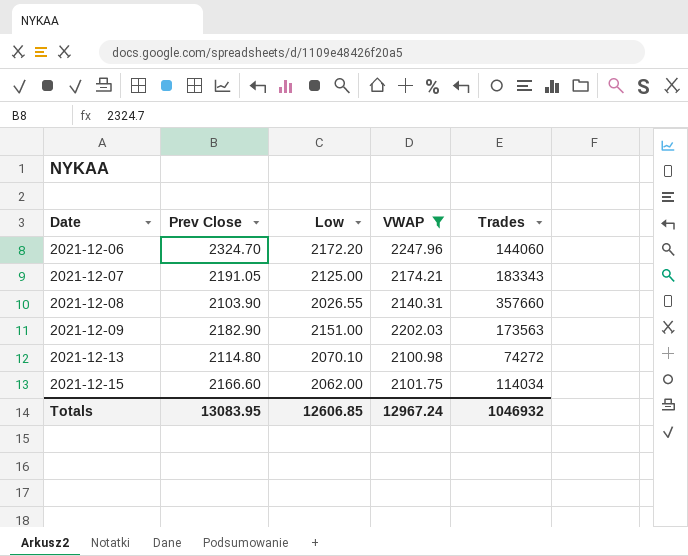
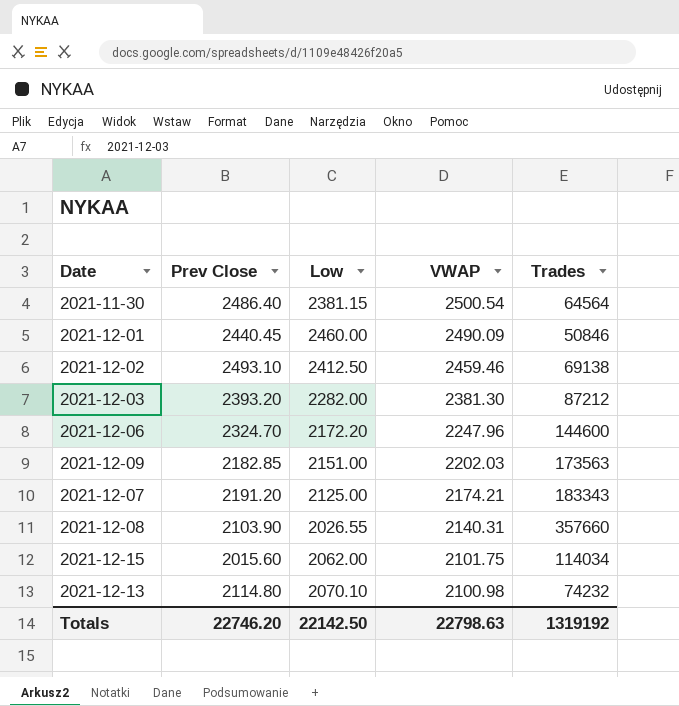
filter: VWAP <= 2247.96 -> none
row order: Date ascending -> VWAP descending
2021-12-06 | Trades: 144060 -> 144600
2021-12-09 | Prev Close: 2182.90 -> 2182.85
2021-12-07 | Prev Close: 2191.05 -> 2191.20
2021-12-15 | Prev Close: 2166.60 -> 2015.60
2021-12-13 | Trades: 74272 -> 74232
Totals | Prev Close: 13083.95 -> 22746.20
Totals | Low: 12606.85 -> 22142.50
Totals | VWAP: 12967.24 -> 22798.63
Totals | Trades: 1046932 -> 1319192

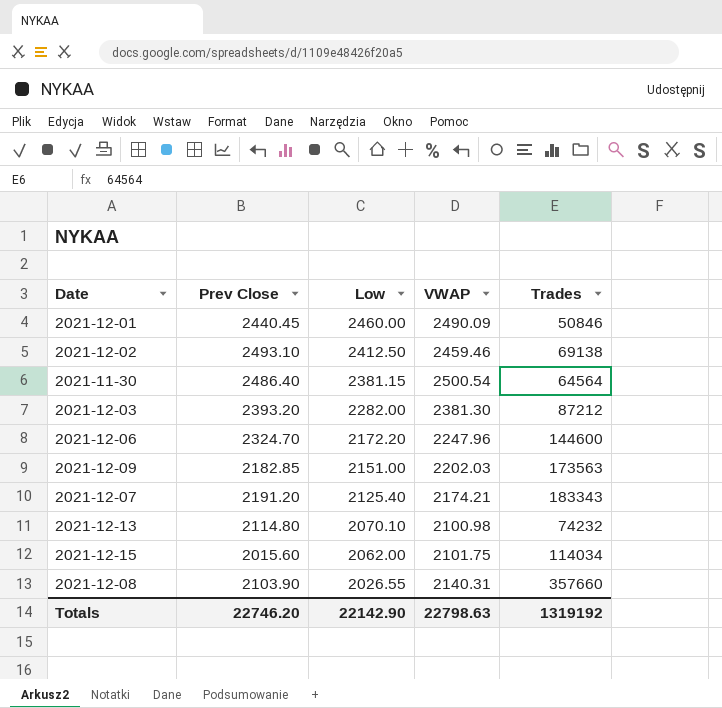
row order: VWAP descending -> Low descending
2021-12-07 | Low: 2125.00 -> 2125.40
Totals | Low: 22142.50 -> 22142.90

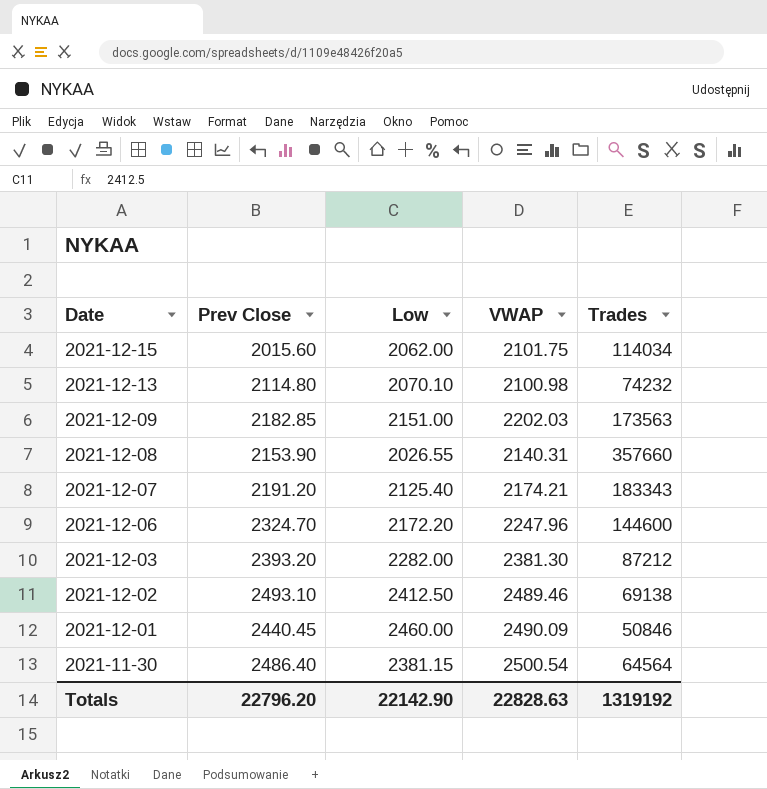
row order: Low descending -> Date descending
2021-12-08 | Prev Close: 2103.90 -> 2153.90
2021-12-02 | VWAP: 2459.46 -> 2489.46
Totals | Prev Close: 22746.20 -> 22796.20
Totals | VWAP: 22798.63 -> 22828.63

